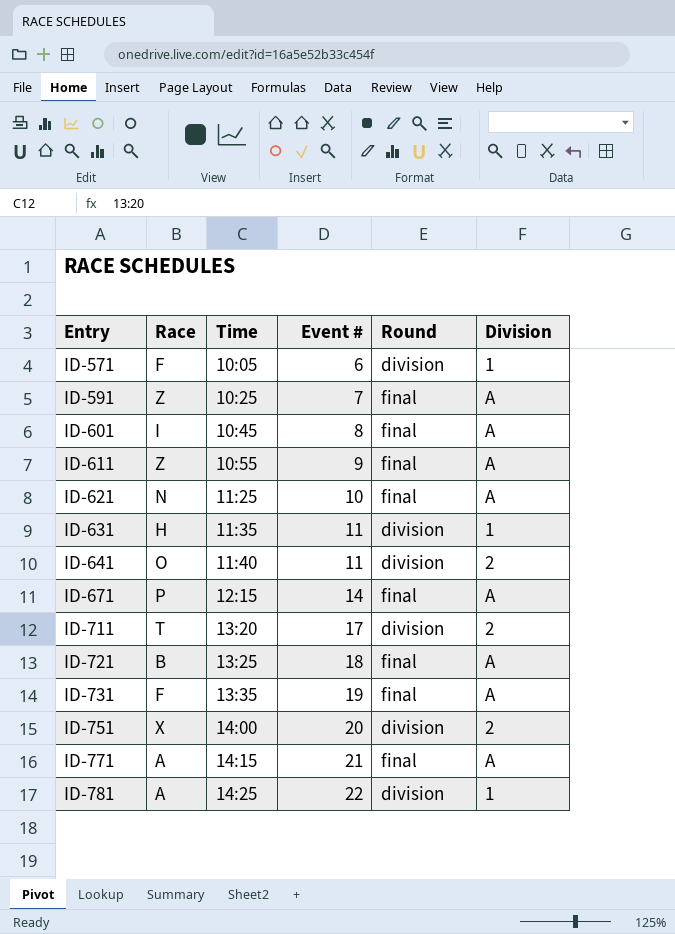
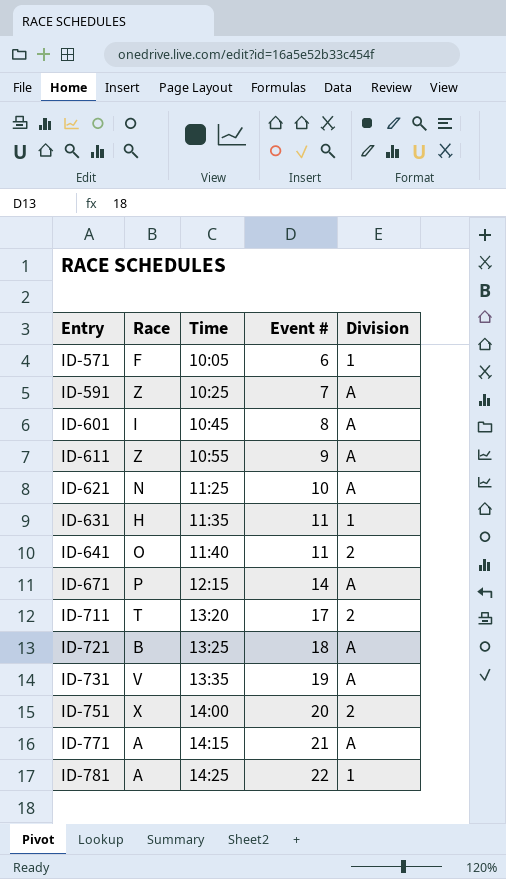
column Round | position: 5 -> none
ID-731 | Race: F -> V

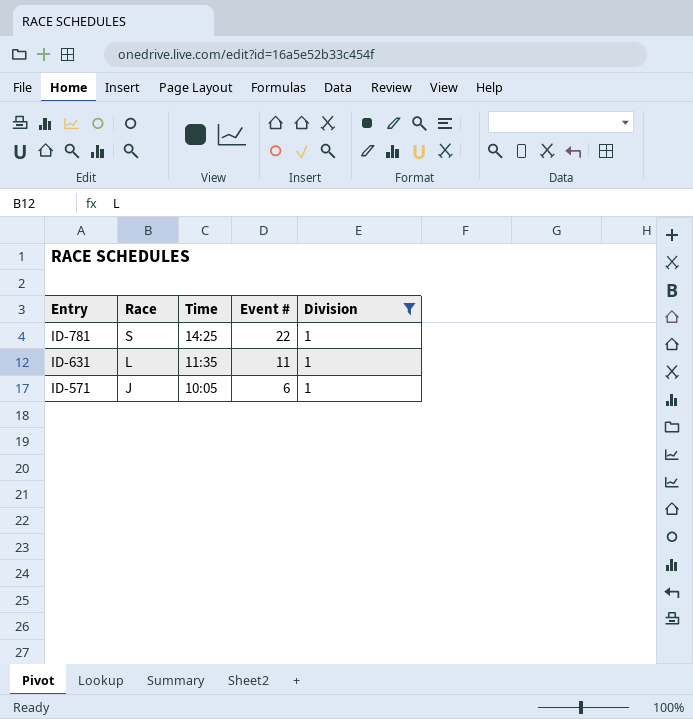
filter: none -> Division = 1
row order: Entry ascending -> Entry descending
ID-781 | Race: A -> S
ID-631 | Race: H -> L
ID-571 | Race: F -> J

